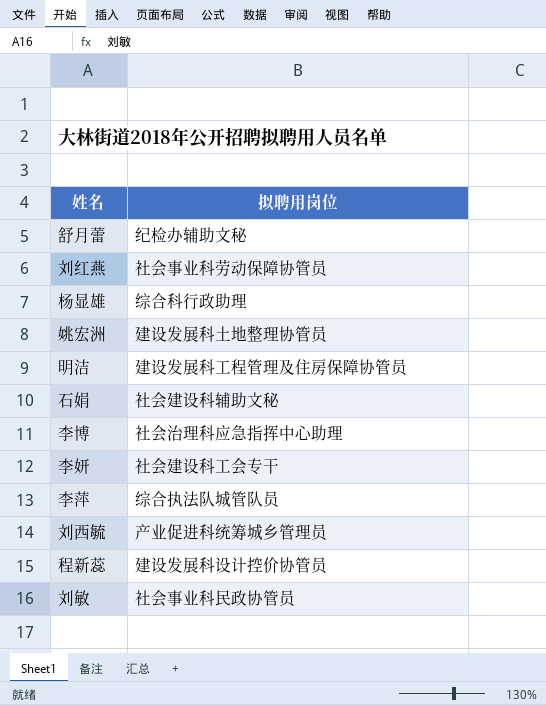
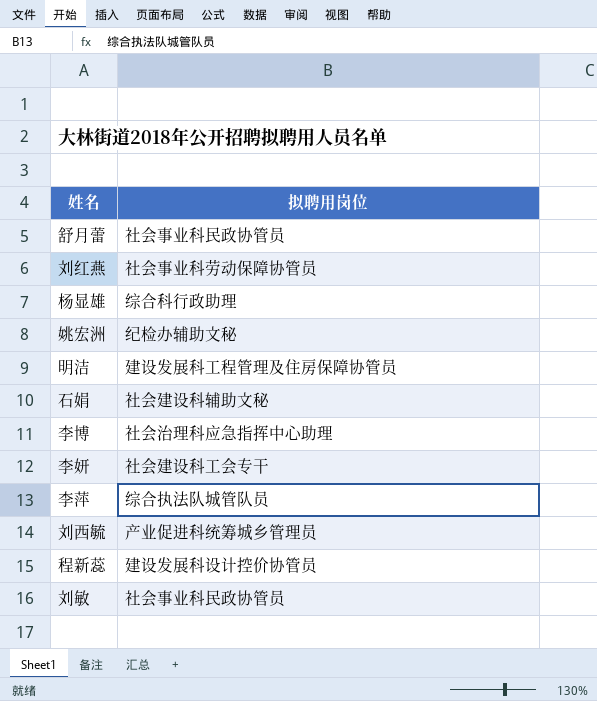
舒月蕾 | 拟聘用岗位: 纪检办辅助文秘 -> 社会事业科民政协管员
姚宏洲 | 拟聘用岗位: 建设发展科土地整理协管员 -> 纪检办辅助文秘

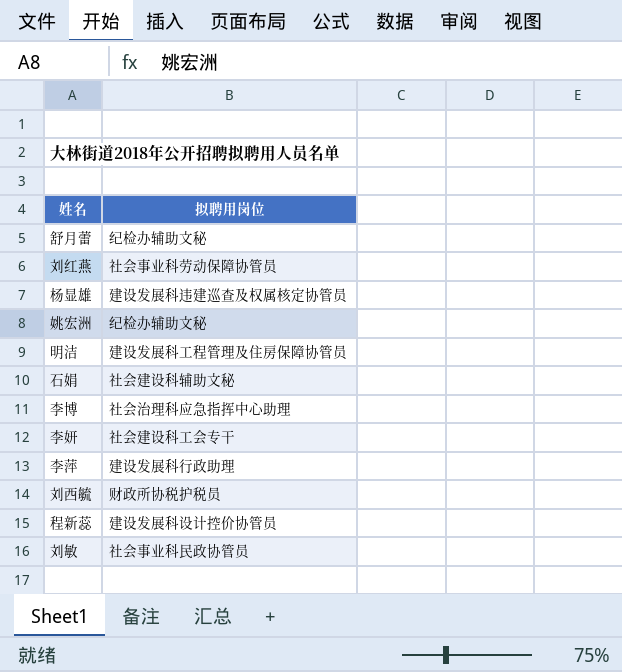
舒月蕾 | 拟聘用岗位: 社会事业科民政协管员 -> 纪检办辅助文秘
杨显雄 | 拟聘用岗位: 综合科行政助理 -> 建设发展科违建巡查及权属核定协管员
李萍 | 拟聘用岗位: 综合执法队城管队员 -> 建设发展科行政助理
刘西毓 | 拟聘用岗位: 产业促进科统筹城乡管理员 -> 财政所协税护税员

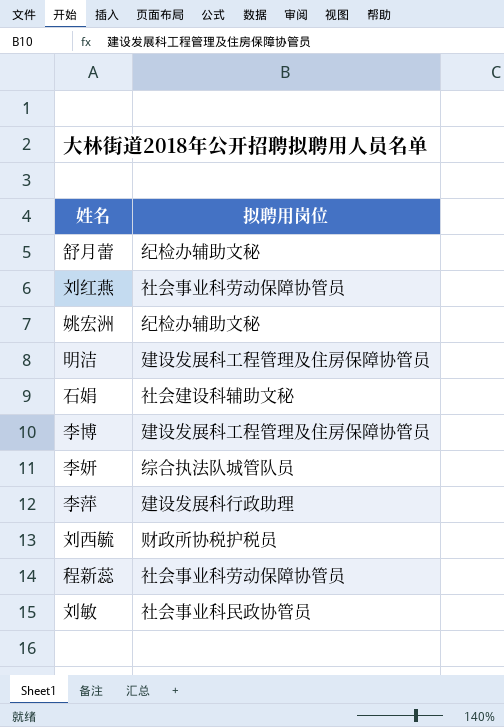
row 杨显雄: 建设发展科违建巡查及权属核定协管员 -> none
李博 | 拟聘用岗位: 社会治理科应急指挥中心助理 -> 建设发展科工程管理及住房保障协管员
李妍 | 拟聘用岗位: 社会建设科工会专干 -> 综合执法队城管队员
程新蕊 | 拟聘用岗位: 建设发展科设计控价协管员 -> 社会事业科劳动保障协管员

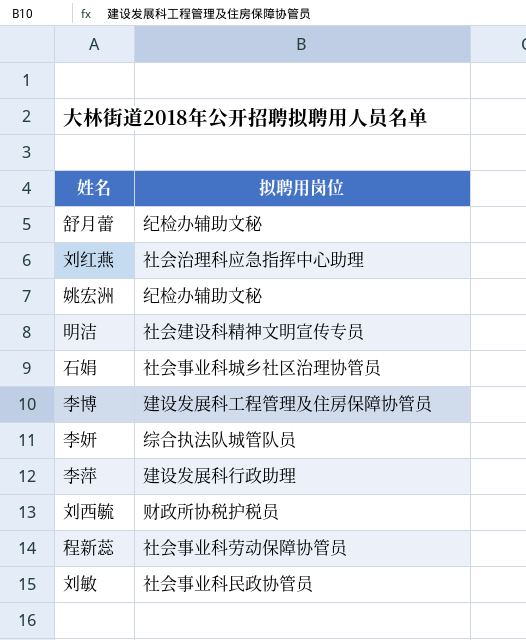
刘红燕 | 拟聘用岗位: 社会事业科劳动保障协管员 -> 社会治理科应急指挥中心助理
明洁 | 拟聘用岗位: 建设发展科工程管理及住房保障协管员 -> 社会建设科精神文明宣传专员
石娟 | 拟聘用岗位: 社会建设科辅助文秘 -> 社会事业科城乡社区治理协管员

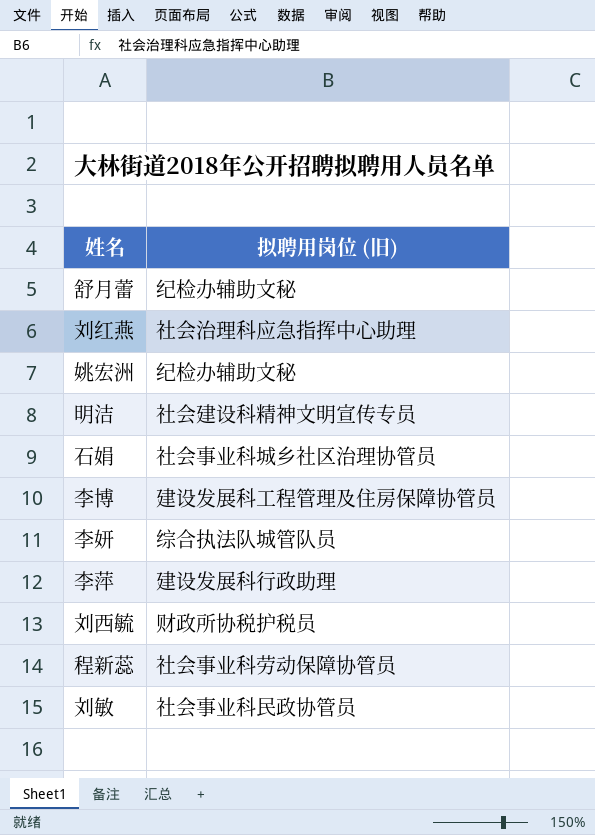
column name: 拟聘用岗位 -> 拟聘用岗位 (旧)

